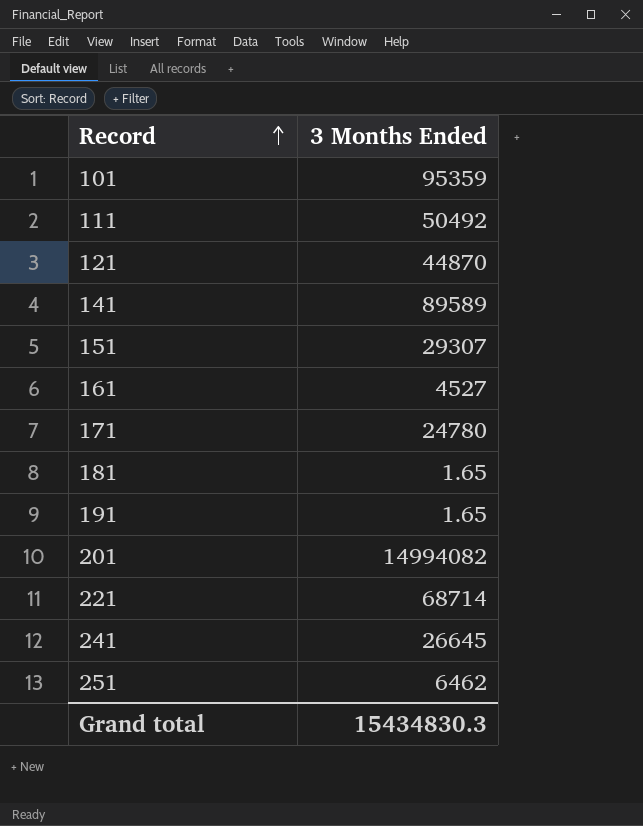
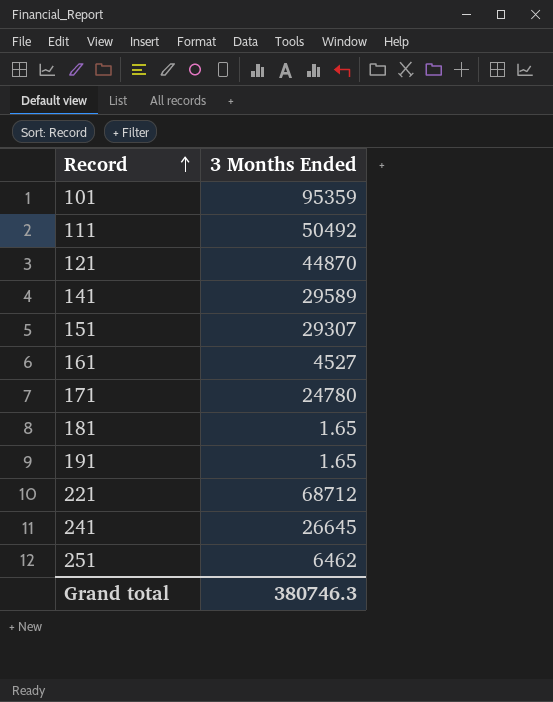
row 201: 14994082 -> none
141 | 3 Months Ended: 89589 -> 29589
221 | 3 Months Ended: 68714 -> 68712
Grand total | 3 Months Ended: 15434830.3 -> 380746.3

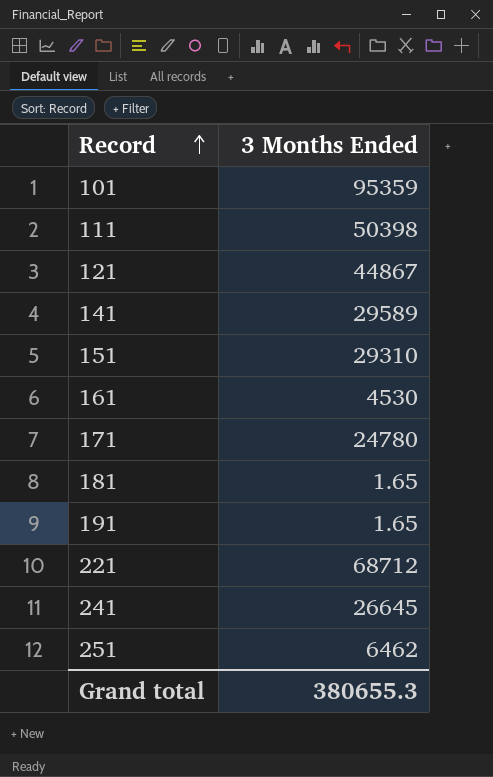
111 | 3 Months Ended: 50492 -> 50398
121 | 3 Months Ended: 44870 -> 44867
151 | 3 Months Ended: 29307 -> 29310
161 | 3 Months Ended: 4527 -> 4530
Grand total | 3 Months Ended: 380746.3 -> 380655.3

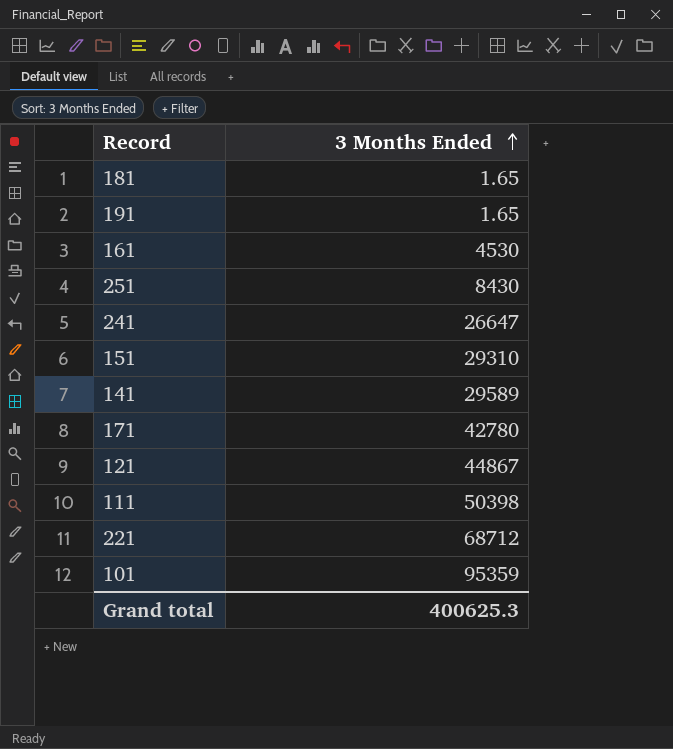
row order: Record ascending -> 3 Months Ended ascending
251 | 3 Months Ended: 6462 -> 8430
241 | 3 Months Ended: 26645 -> 26647
171 | 3 Months Ended: 24780 -> 42780
Grand total | 3 Months Ended: 380655.3 -> 400625.3

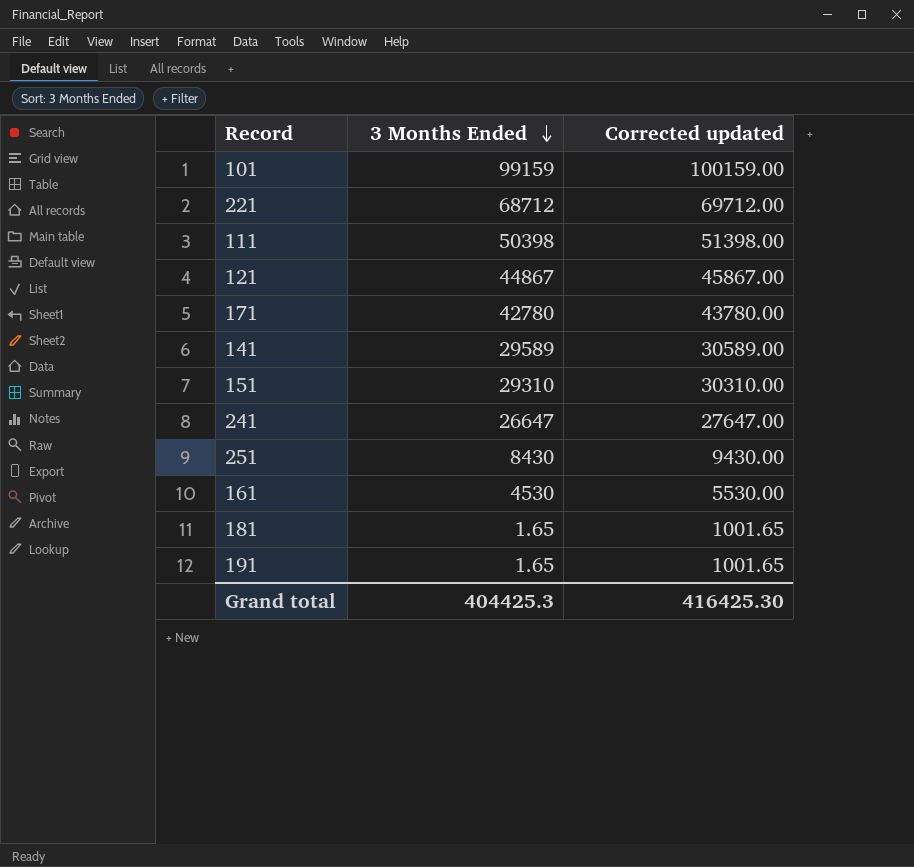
row order: 3 Months Ended ascending -> 3 Months Ended descending
column Corrected updated | formula: none -> [3 Months Ended] + 1000
101 | 3 Months Ended: 95359 -> 99159
Grand total | 3 Months Ended: 400625.3 -> 404425.3

